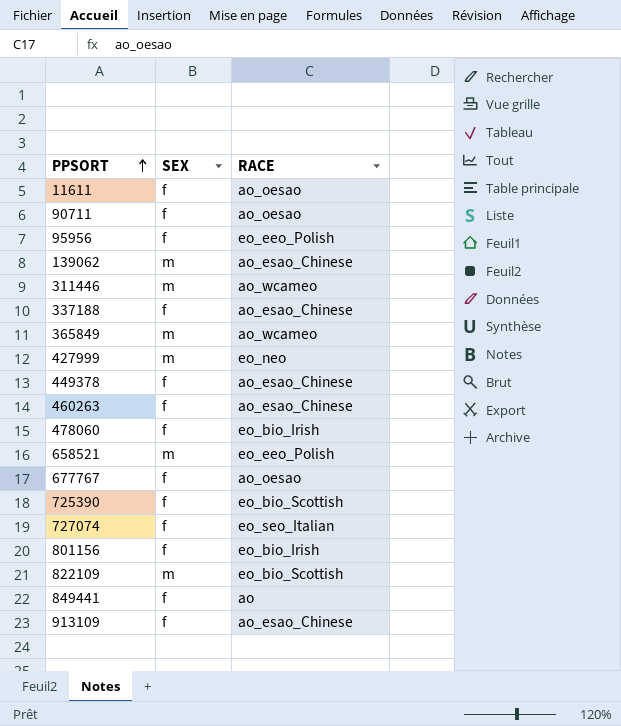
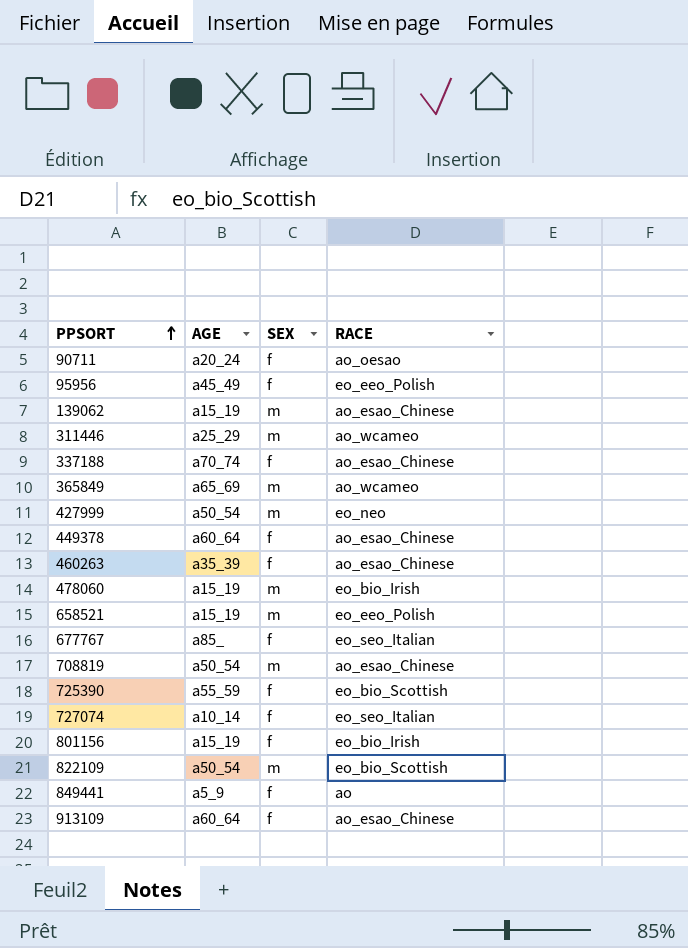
column AGE | position: none -> 2
row 11611: f | ao_oesao -> none
478060 | SEX: f -> m
677767 | RACE: ao_oesao -> eo_seo_Italian
row 708819: none -> a50_54 | m | ao_esao_Chinese

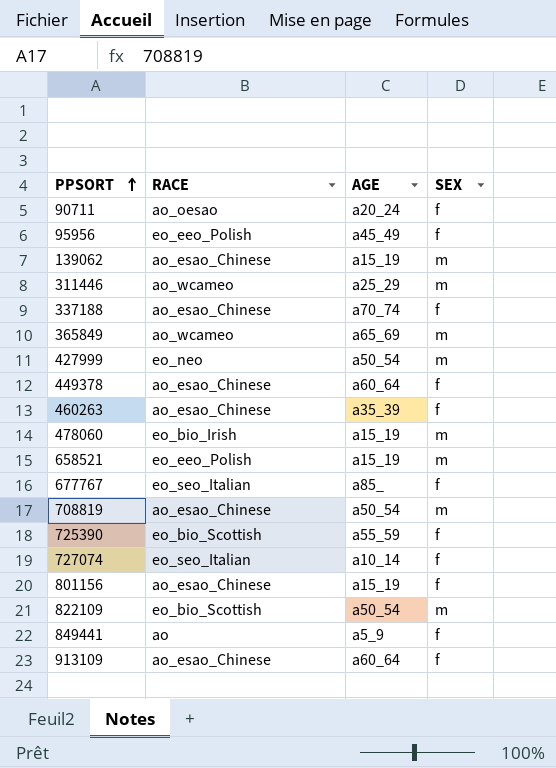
column RACE | position: 4 -> 2
801156 | RACE: eo_bio_Irish -> ao_esao_Chinese

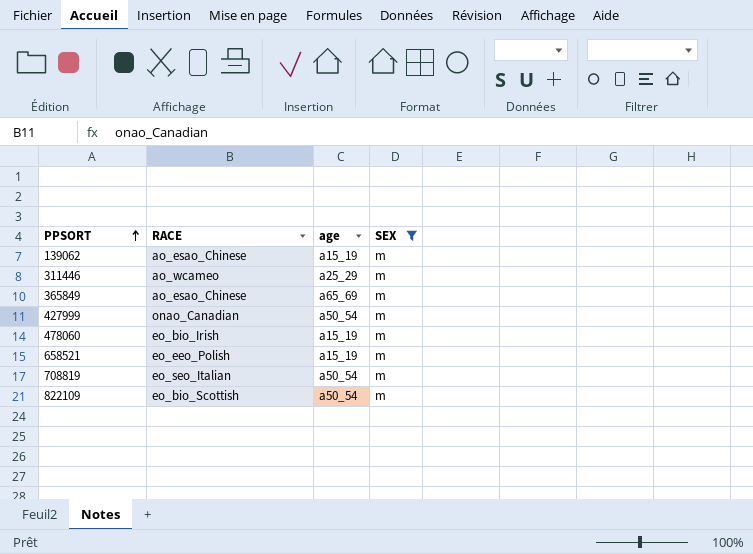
filter: none -> SEX = m
column name: AGE -> age
365849 | RACE: ao_wcameo -> ao_esao_Chinese
427999 | RACE: eo_neo -> onao_Canadian
708819 | RACE: ao_esao_Chinese -> eo_seo_Italian

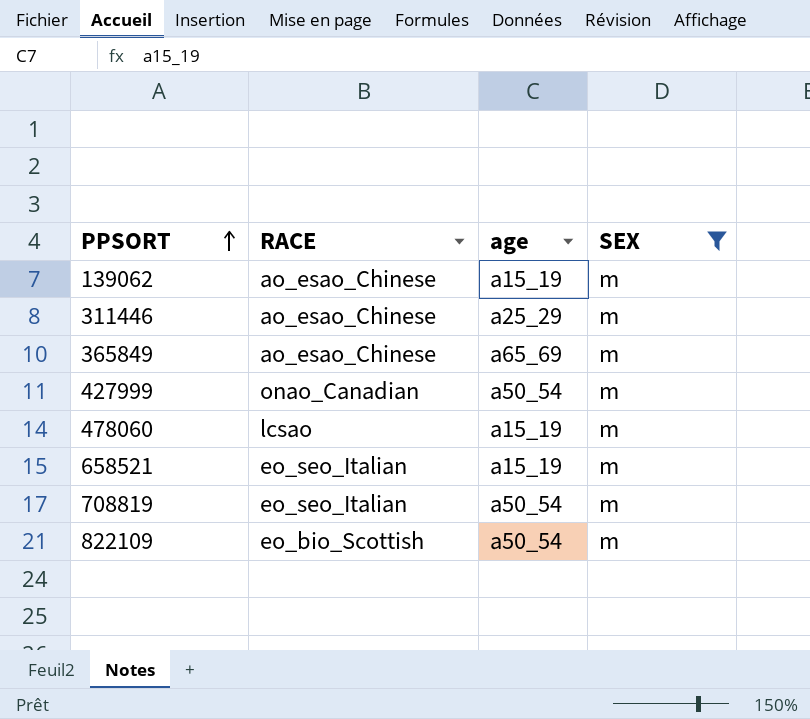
311446 | RACE: ao_wcameo -> ao_esao_Chinese
478060 | RACE: eo_bio_Irish -> lcsao
658521 | RACE: eo_eeo_Polish -> eo_seo_Italian

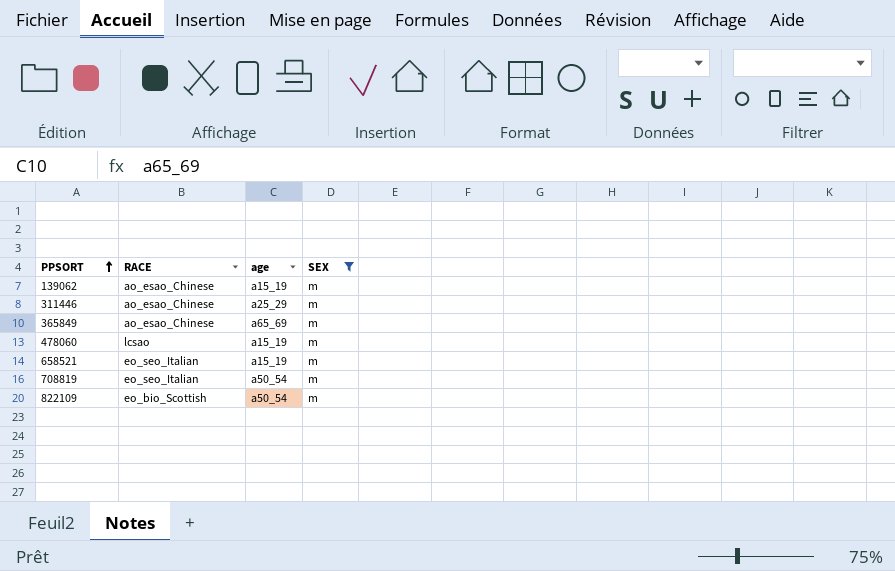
row 427999: onao_Canadian | a50_54 | m -> none

